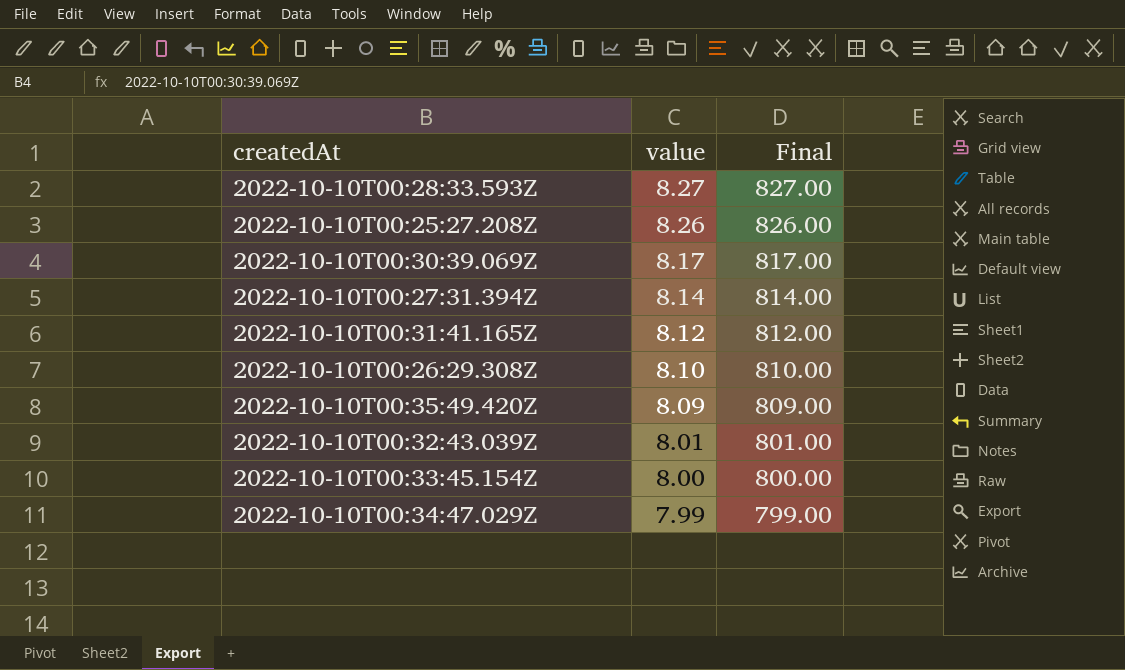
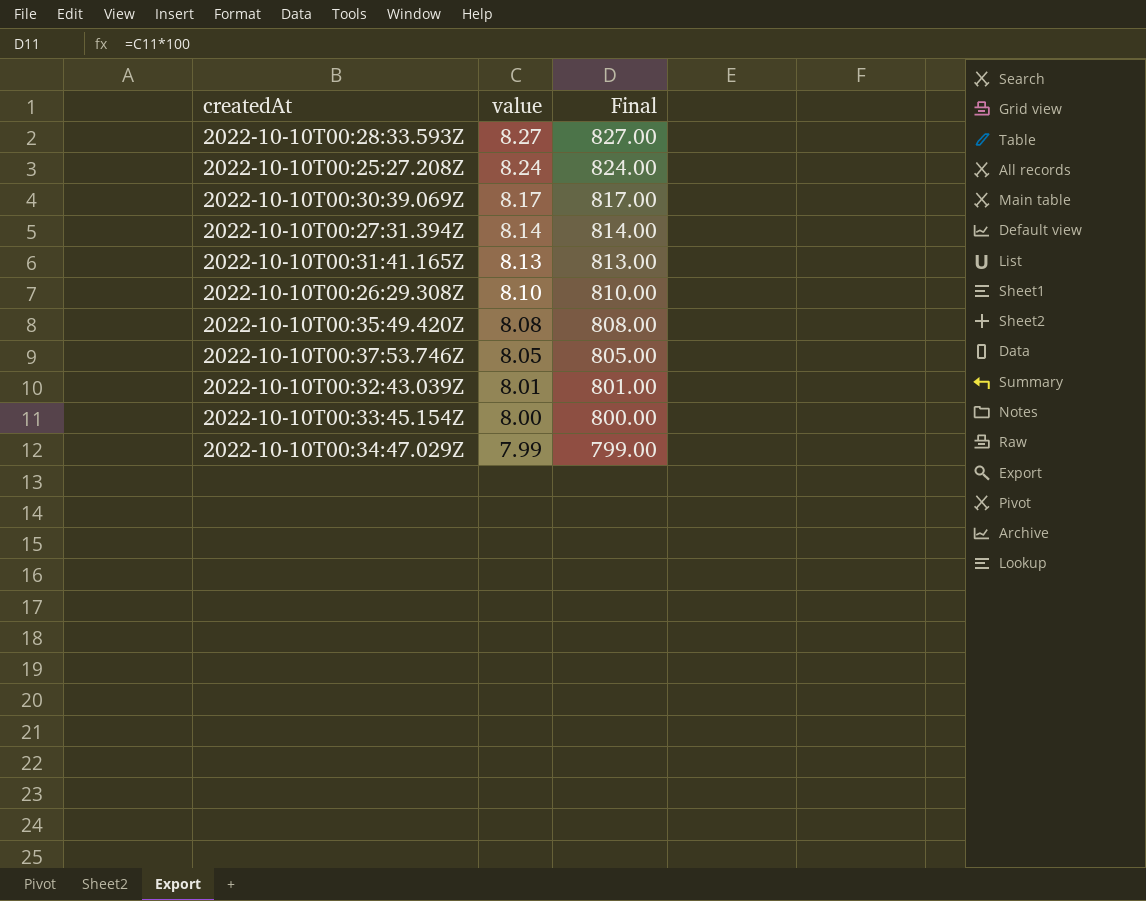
2022-10-10T00:25:27.208Z | value: 8.26 -> 8.24
2022-10-10T00:25:27.208Z | Final: 826.00 -> 824.00
2022-10-10T00:31:41.165Z | value: 8.12 -> 8.13
2022-10-10T00:31:41.165Z | Final: 812.00 -> 813.00
2022-10-10T00:35:49.420Z | value: 8.09 -> 8.08
2022-10-10T00:35:49.420Z | Final: 809.00 -> 808.00
row 2022-10-10T00:37:53.746Z: none -> 8.05 | 805.00

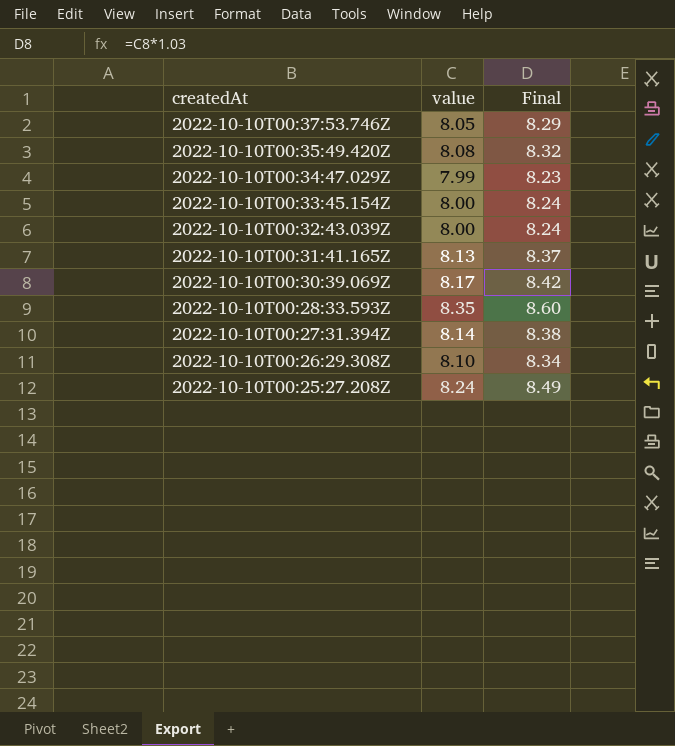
row order: value descending -> createdAt descending
column Final | formula: [value] * 100 -> [value] * 1.03
2022-10-10T00:32:43.039Z | value: 8.01 -> 8.00
2022-10-10T00:28:33.593Z | value: 8.27 -> 8.35

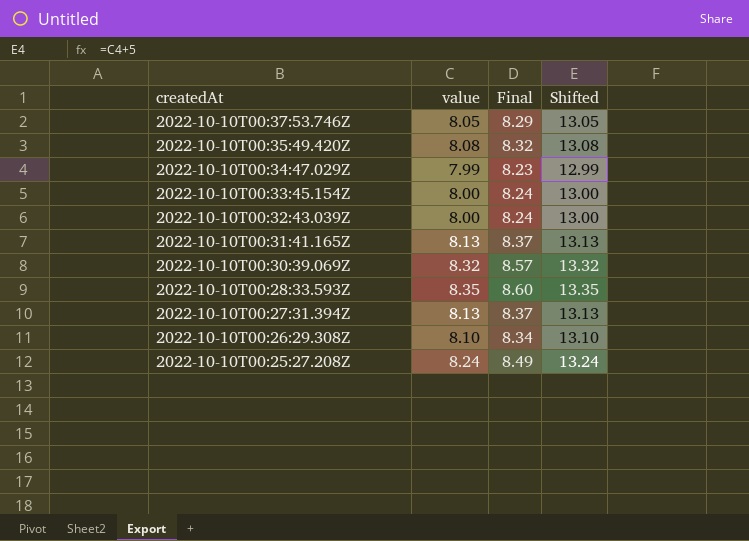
column Shifted | formula: none -> [value] + 5
2022-10-10T00:30:39.069Z | value: 8.17 -> 8.32
2022-10-10T00:30:39.069Z | Final: 8.42 -> 8.57
2022-10-10T00:27:31.394Z | value: 8.14 -> 8.13
2022-10-10T00:27:31.394Z | Final: 8.38 -> 8.37

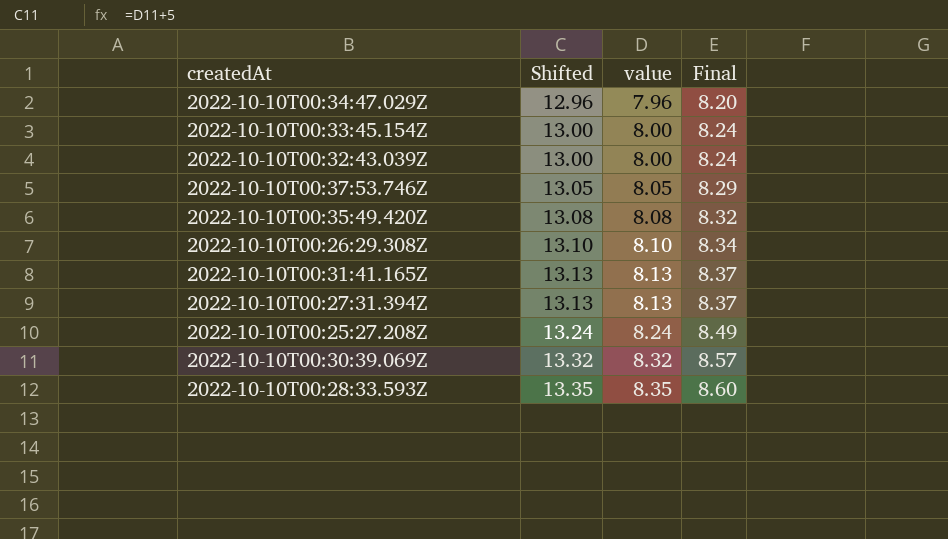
row order: createdAt descending -> Shifted ascending
column Shifted | position: 4 -> 2
2022-10-10T00:34:47.029Z | Shifted: 12.99 -> 12.96
2022-10-10T00:34:47.029Z | value: 7.99 -> 7.96
2022-10-10T00:34:47.029Z | Final: 8.23 -> 8.20

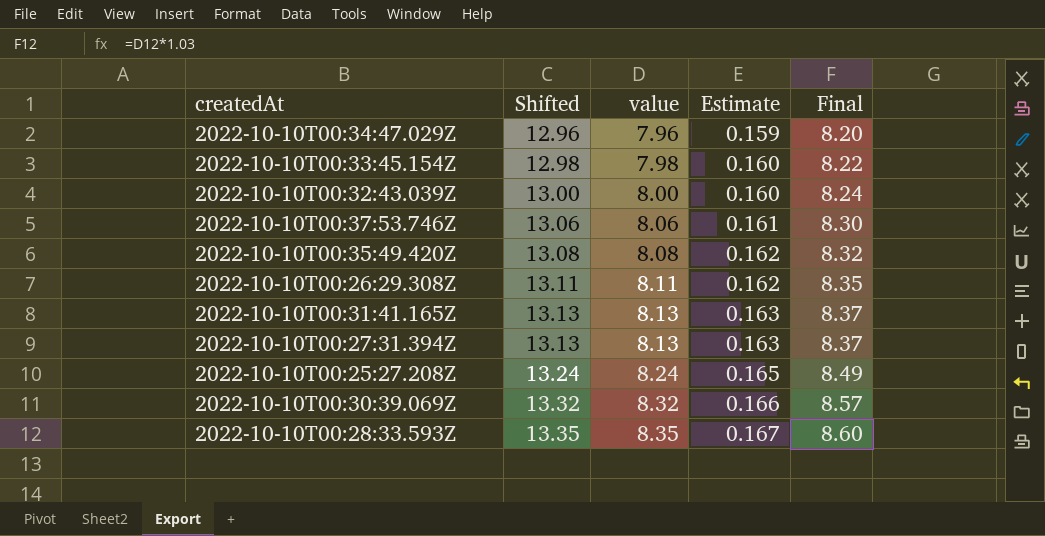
column Estimate | formula: none -> [value] * 0.02
2022-10-10T00:33:45.154Z | Shifted: 13.00 -> 12.98
2022-10-10T00:33:45.154Z | value: 8.00 -> 7.98
2022-10-10T00:33:45.154Z | Final: 8.24 -> 8.22
2022-10-10T00:37:53.746Z | Shifted: 13.05 -> 13.06
2022-10-10T00:37:53.746Z | value: 8.05 -> 8.06
2022-10-10T00:37:53.746Z | Final: 8.29 -> 8.30
2022-10-10T00:26:29.308Z | Shifted: 13.10 -> 13.11
2022-10-10T00:26:29.308Z | value: 8.10 -> 8.11
2022-10-10T00:26:29.308Z | Final: 8.34 -> 8.35

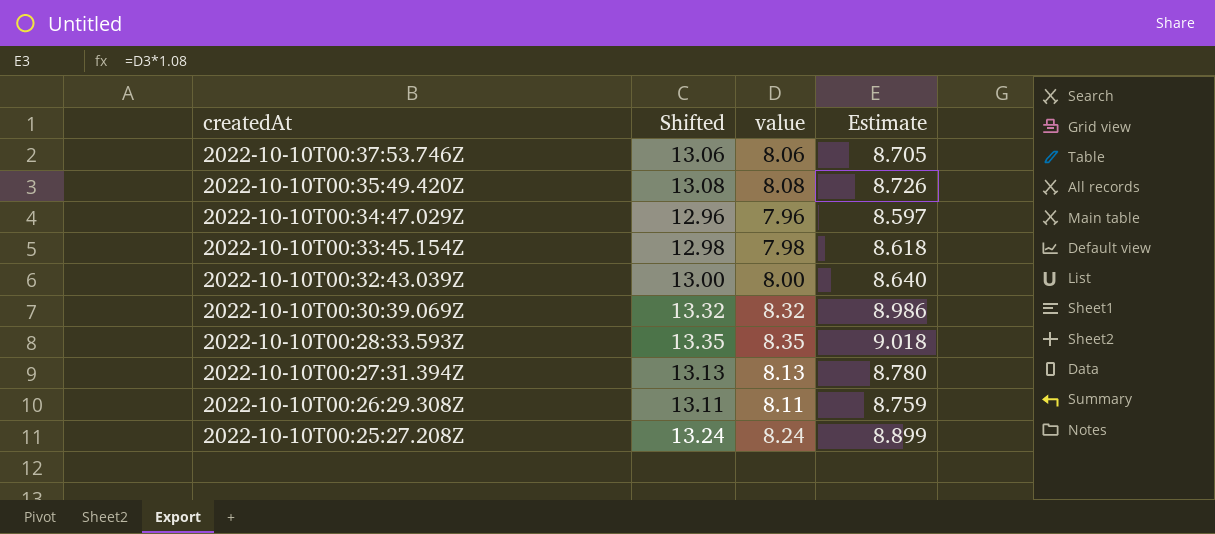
row order: Shifted ascending -> createdAt descending
column Final | formula: [value] * 1.03 -> none
column Estimate | formula: [value] * 0.02 -> [value] * 1.08
row 2022-10-10T00:31:41.165Z: 13.13 | 8.13 | 0.163 | 8.37 -> none

